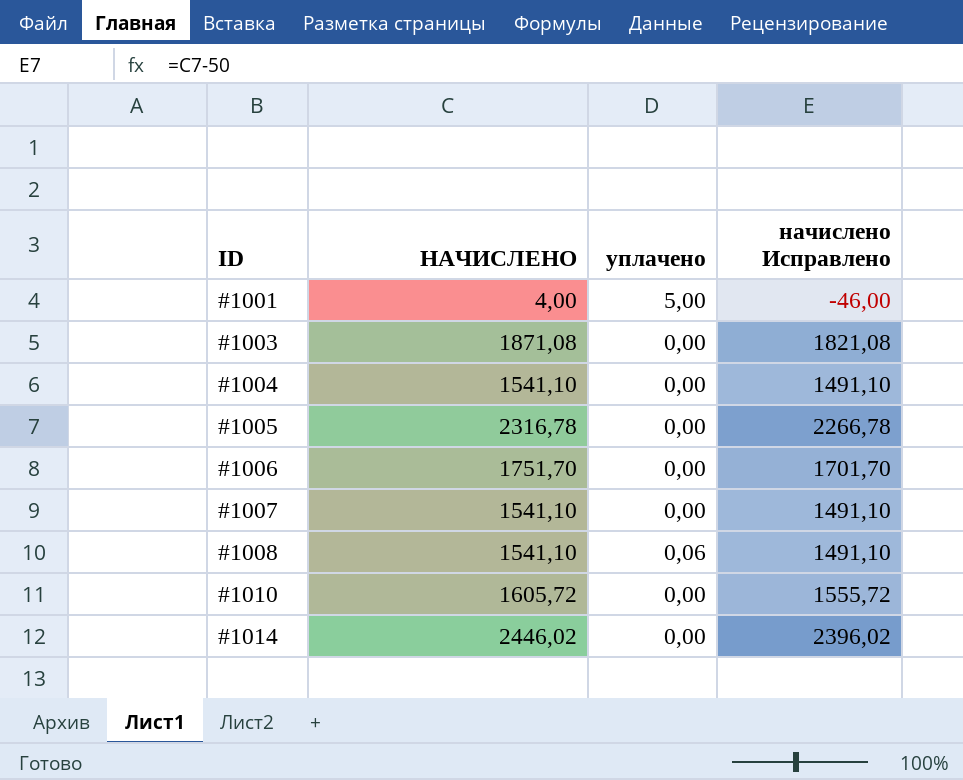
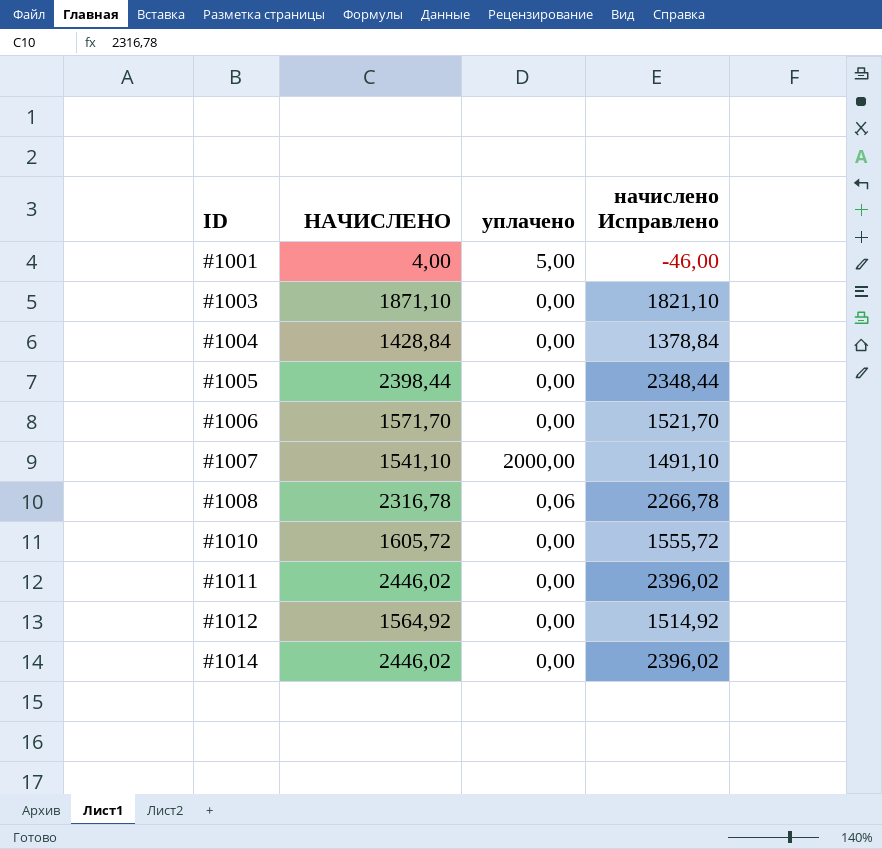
#1003 | НАЧИСЛЕНО: 1871,08 -> 1871,10
#1003 | начислено Исправлено: 1821,08 -> 1821,10
#1004 | НАЧИСЛЕНО: 1541,10 -> 1428,84
#1004 | начислено Исправлено: 1491,10 -> 1378,84
#1005 | НАЧИСЛЕНО: 2316,78 -> 2398,44
#1005 | начислено Исправлено: 2266,78 -> 2348,44
#1006 | НАЧИСЛЕНО: 1751,70 -> 1571,70
#1006 | начислено Исправлено: 1701,70 -> 1521,70
#1007 | уплачено: 0,00 -> 2000,00
#1008 | НАЧИСЛЕНО: 1541,10 -> 2316,78
#1008 | начислено Исправлено: 1491,10 -> 2266,78
row #1011: none -> 2446,02 | 0,00 | 2396,02
row #1012: none -> 1564,92 | 0,00 | 1514,92

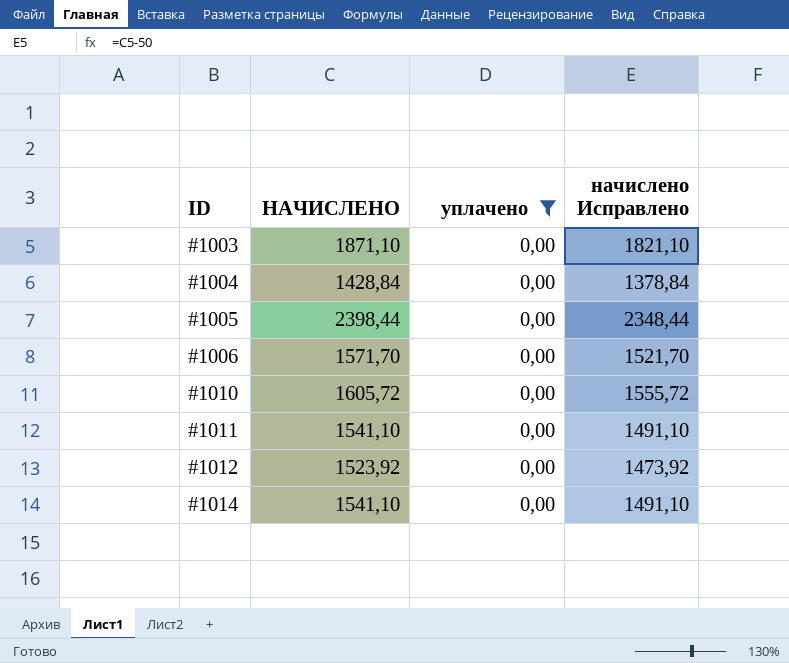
filter: none -> уплачено = 0,00
#1011 | НАЧИСЛЕНО: 2446,02 -> 1541,10
#1011 | начислено Исправлено: 2396,02 -> 1491,10
#1012 | НАЧИСЛЕНО: 1564,92 -> 1523,92
#1012 | начислено Исправлено: 1514,92 -> 1473,92
#1014 | НАЧИСЛЕНО: 2446,02 -> 1541,10
#1014 | начислено Исправлено: 2396,02 -> 1491,10

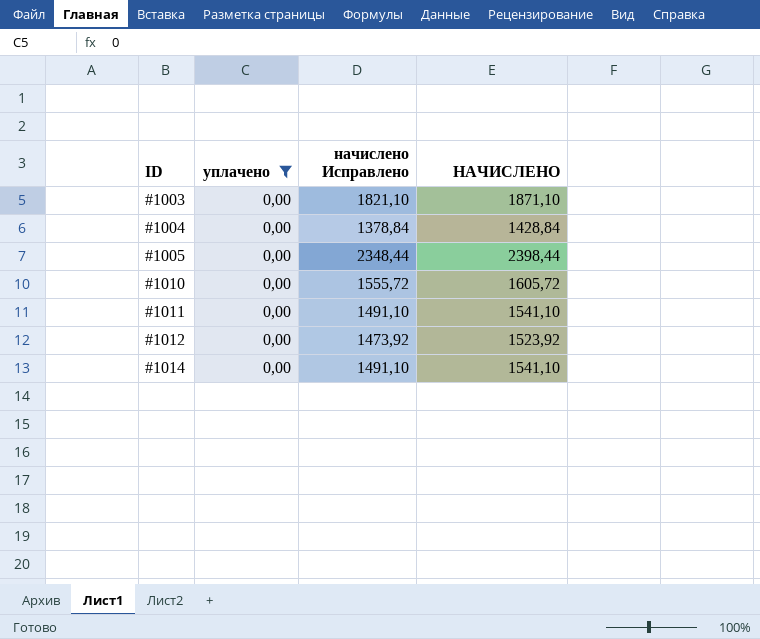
column НАЧИСЛЕНО | position: 2 -> 4
row #1006: 1571,70 | 0,00 | 1521,70 -> none

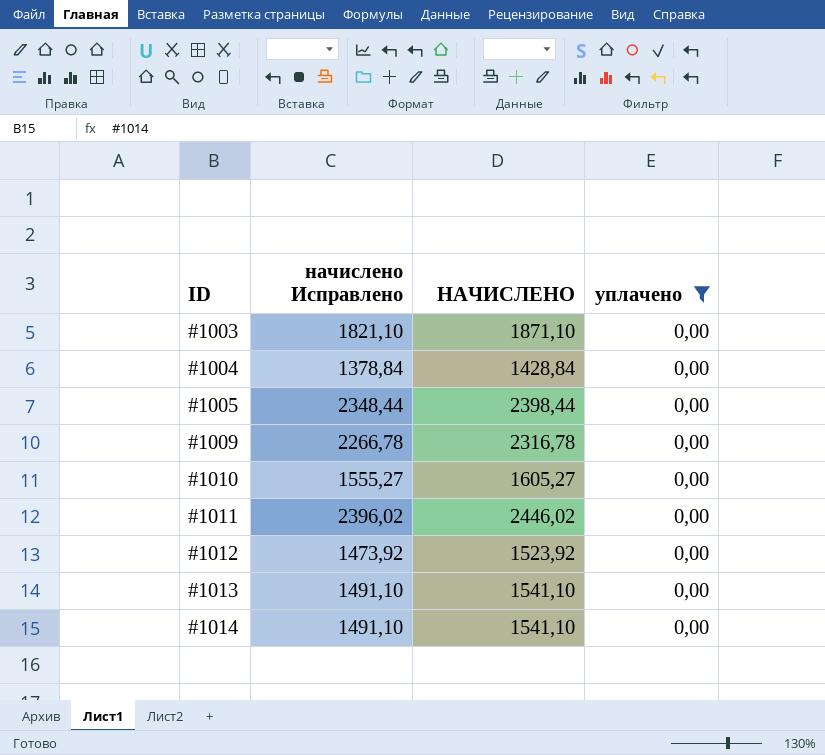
column уплачено | position: 2 -> 4
row #1009: none -> 2266,78 | 2316,78 | 0,00
#1010 | начислено Исправлено: 1555,72 -> 1555,27
#1010 | НАЧИСЛЕНО: 1605,72 -> 1605,27
#1011 | начислено Исправлено: 1491,10 -> 2396,02
#1011 | НАЧИСЛЕНО: 1541,10 -> 2446,02
row #1013: none -> 1491,10 | 1541,10 | 0,00

